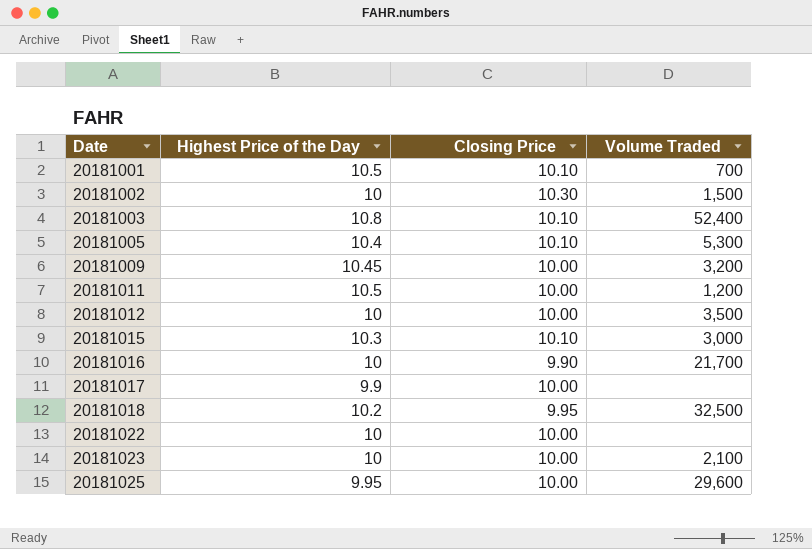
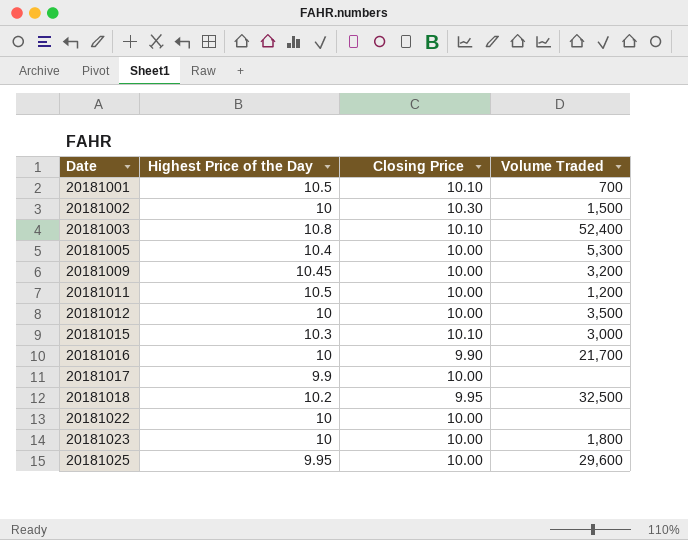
20181005 | Closing Price: 10.10 -> 10.00
20181023 | Volume Traded: 2,100 -> 1,800

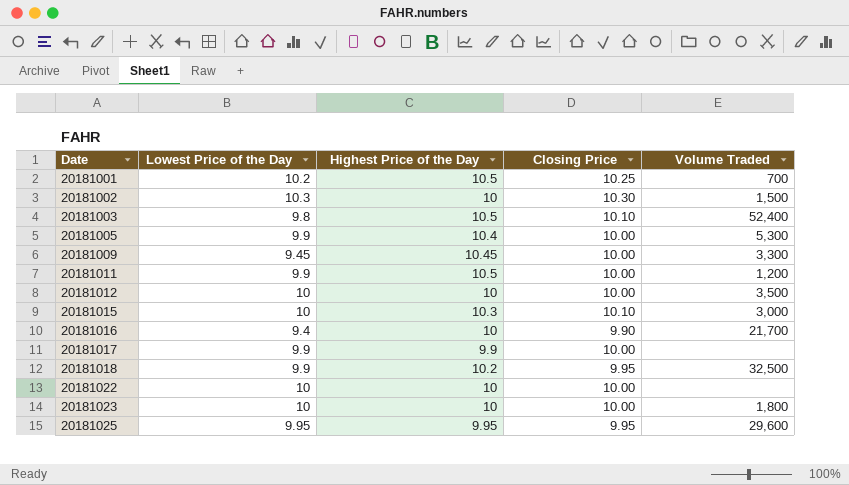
column Lowest Price of the Day | position: none -> 2
20181001 | Closing Price: 10.10 -> 10.25
20181003 | Highest Price of the Day: 10.8 -> 10.5
20181009 | Volume Traded: 3,200 -> 3,300
20181025 | Closing Price: 10.00 -> 9.95

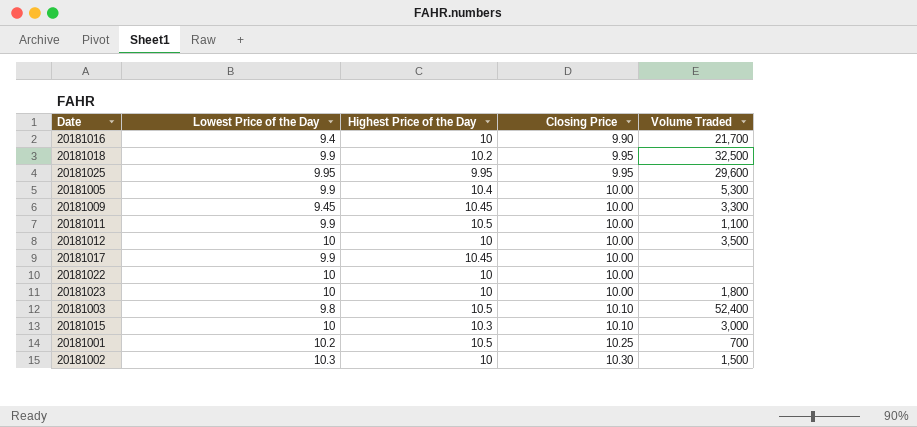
row order: Date ascending -> Closing Price ascending
20181011 | Volume Traded: 1,200 -> 1,100
20181017 | Highest Price of the Day: 9.9 -> 10.45

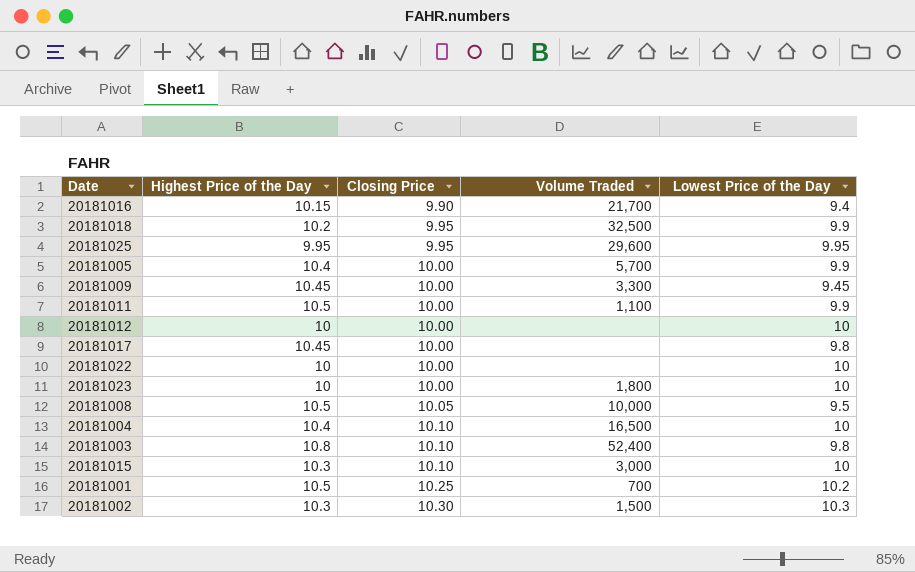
column Lowest Price of the Day | position: 2 -> 5
20181016 | Highest Price of the Day: 10 -> 10.15
20181005 | Volume Traded: 5,300 -> 5,700
20181012 | Volume Traded: 3,500 -> none
20181017 | Lowest Price of the Day: 9.9 -> 9.8
row 20181008: none -> 10.5 | 10.05 | 10,000 | 9.5
row 20181004: none -> 10.4 | 10.10 | 16,500 | 10
20181003 | Highest Price of the Day: 10.5 -> 10.8
20181002 | Highest Price of the Day: 10 -> 10.3

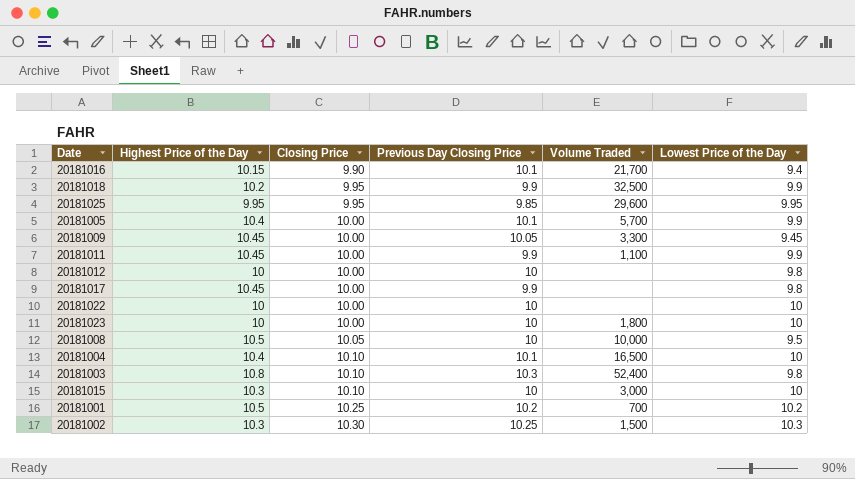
column Previous Day Closing Price | position: none -> 4
20181011 | Highest Price of the Day: 10.5 -> 10.45
20181012 | Lowest Price of the Day: 10 -> 9.8

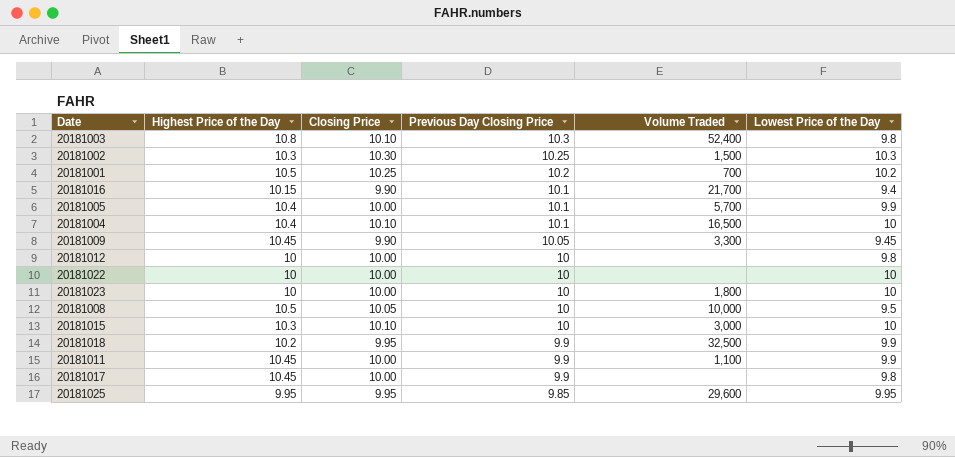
row order: Closing Price ascending -> Previous Day Closing Price descending
20181009 | Closing Price: 10.00 -> 9.90

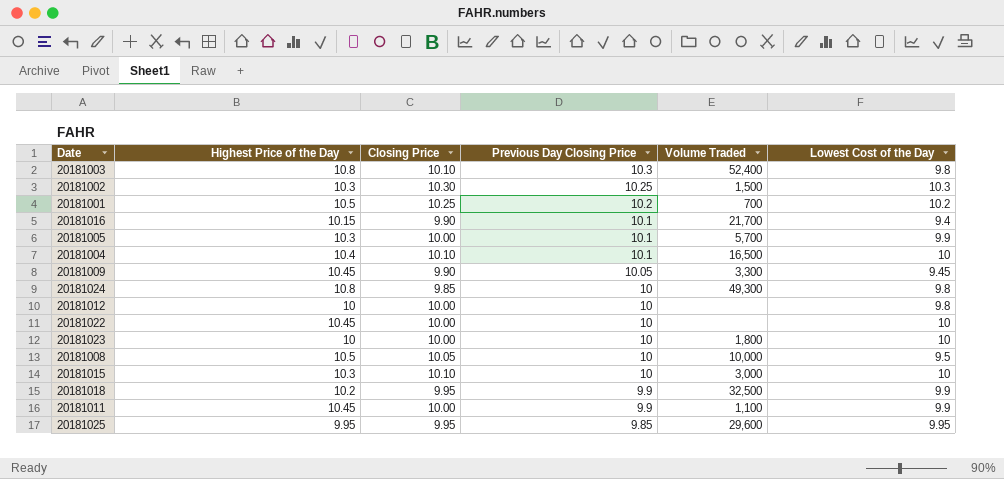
column name: Lowest Price of the Day -> Lowest Cost of the Day
row 20181017: 10.45 | 10.00 | 9.9 | none | 9.8 -> none
20181005 | Highest Price of the Day: 10.4 -> 10.3
row 20181024: none -> 10.8 | 9.85 | 10 | 49,300 | 9.8
20181022 | Highest Price of the Day: 10 -> 10.45

